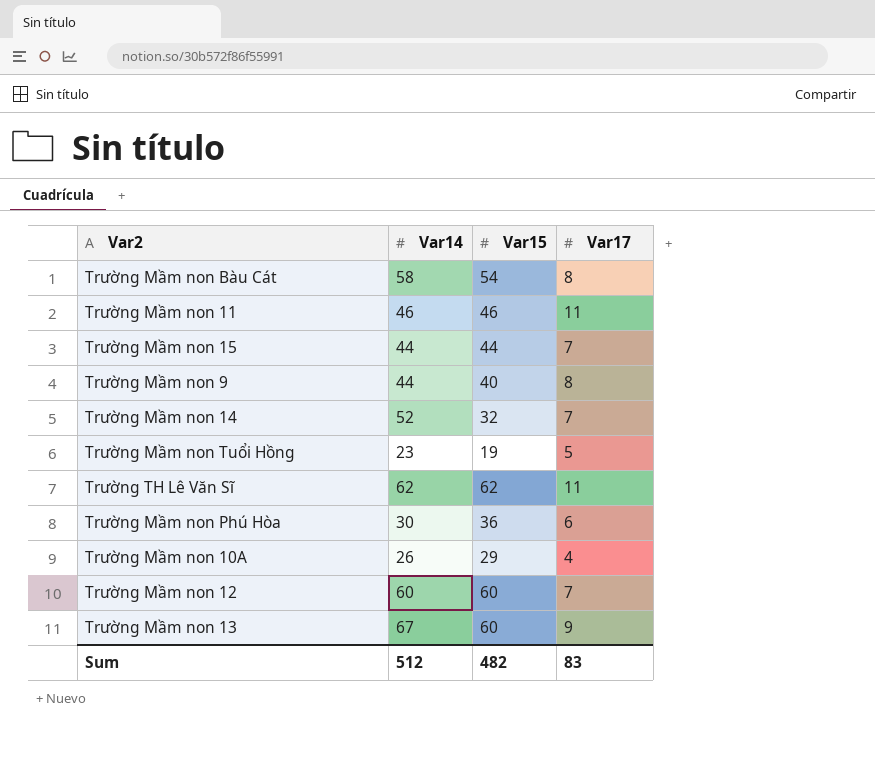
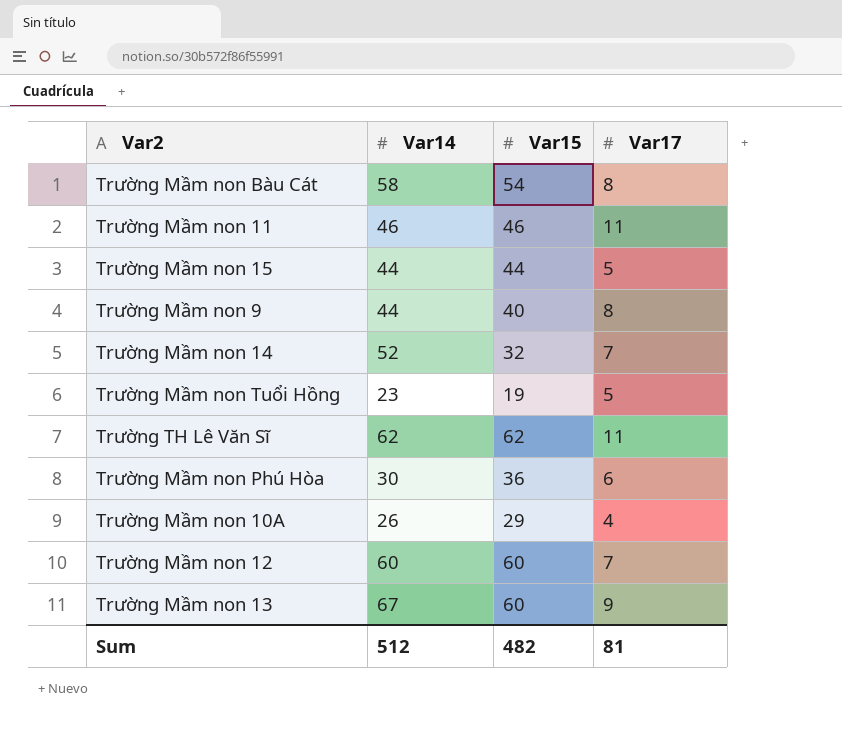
Trường Mầm non 15 | Var17: 7 -> 5
Sum | Var17: 83 -> 81

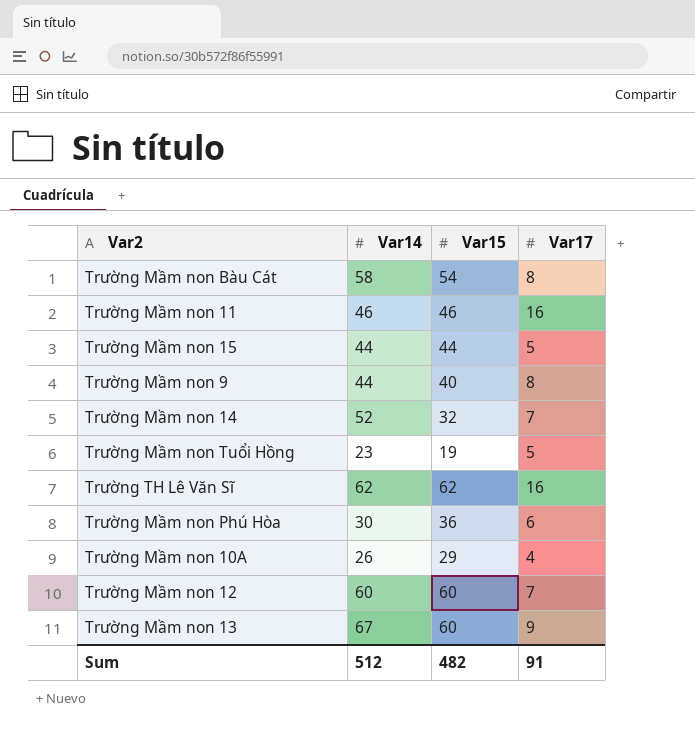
Trường Mầm non 11 | Var17: 11 -> 16
Trường TH Lê Văn Sĩ | Var17: 11 -> 16
Sum | Var17: 81 -> 91

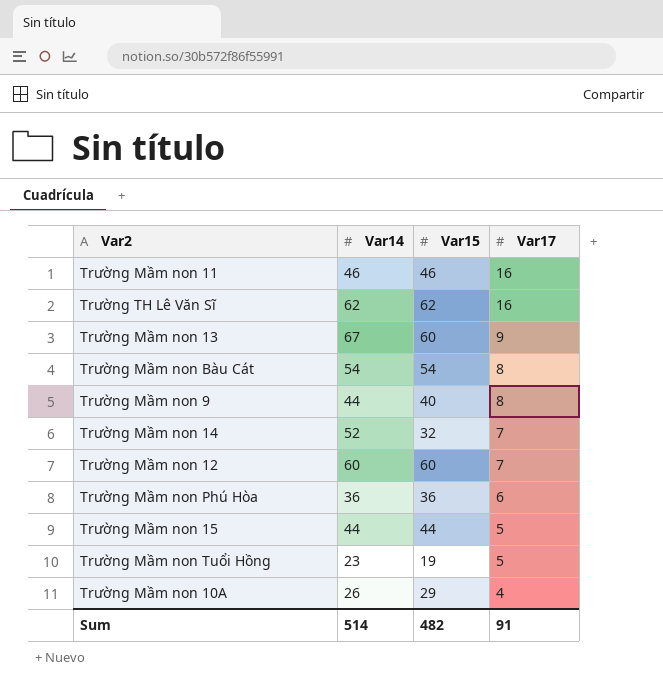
row order: none -> Var17 descending
Trường Mầm non Bàu Cát | Var14: 58 -> 54
Trường Mầm non Phú Hòa | Var14: 30 -> 36
Sum | Var14: 512 -> 514

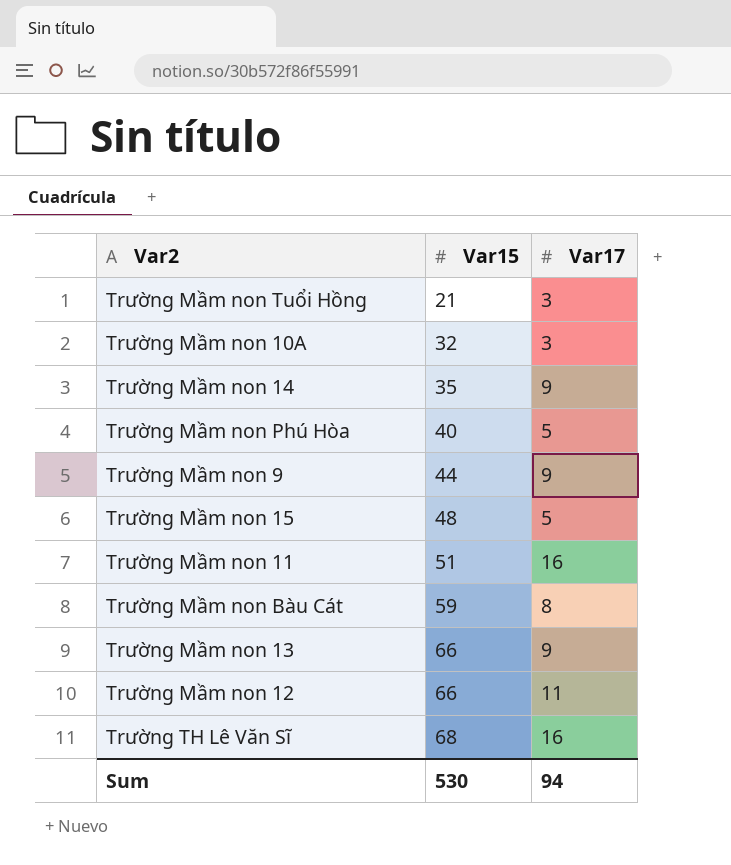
row order: Var17 descending -> Var15 ascending
column Var14 | position: 2 -> none
Trường Mầm non Tuổi Hồng | Var15: 19 -> 21
Trường Mầm non Tuổi Hồng | Var17: 5 -> 3
Trường Mầm non 10A | Var15: 29 -> 32
Trường Mầm non 10A | Var17: 4 -> 3
Trường Mầm non 14 | Var15: 32 -> 35
Trường Mầm non 14 | Var17: 7 -> 9
Trường Mầm non Phú Hòa | Var15: 36 -> 40
Trường Mầm non Phú Hòa | Var17: 6 -> 5
Trường Mầm non 9 | Var15: 40 -> 44
Trường Mầm non 9 | Var17: 8 -> 9
Trường Mầm non 15 | Var15: 44 -> 48
Trường Mầm non 11 | Var15: 46 -> 51
Trường Mầm non Bàu Cát | Var15: 54 -> 59
Trường Mầm non 13 | Var15: 60 -> 66
Trường Mầm non 12 | Var15: 60 -> 66
Trường Mầm non 12 | Var17: 7 -> 11
Trường TH Lê Văn Sĩ | Var15: 62 -> 68
Sum | Var15: 482 -> 530
Sum | Var17: 91 -> 94

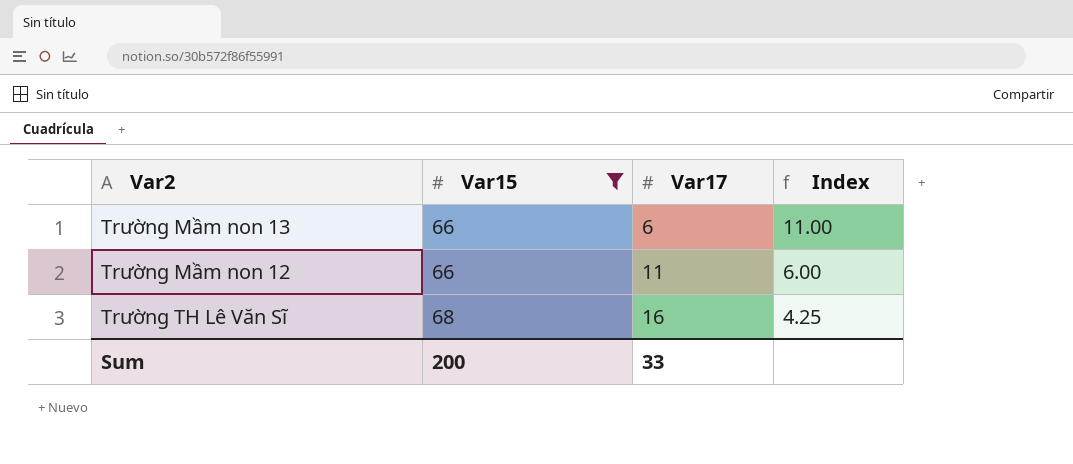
filter: none -> Var15 >= 66
column Index | formula: none -> [Var15] / [Var17]
Trường Mầm non 13 | Var17: 9 -> 6
Sum | Var15: 530 -> 200
Sum | Var17: 94 -> 33

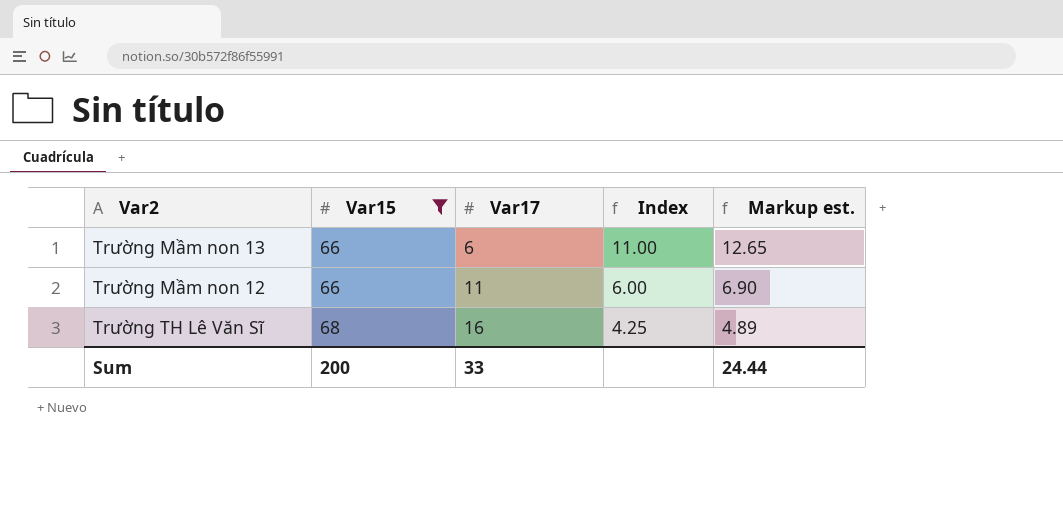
column Markup est. | formula: none -> [Index] * 1.15

